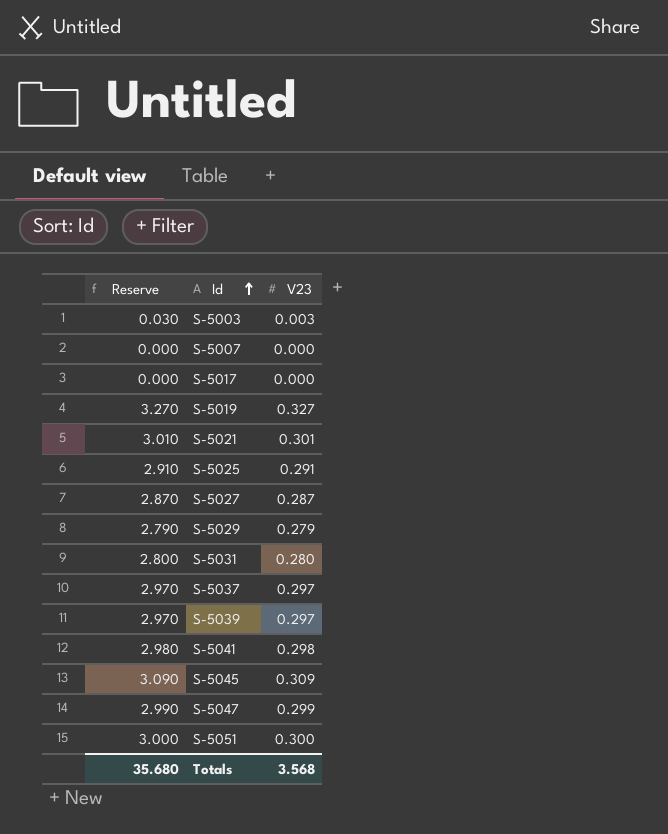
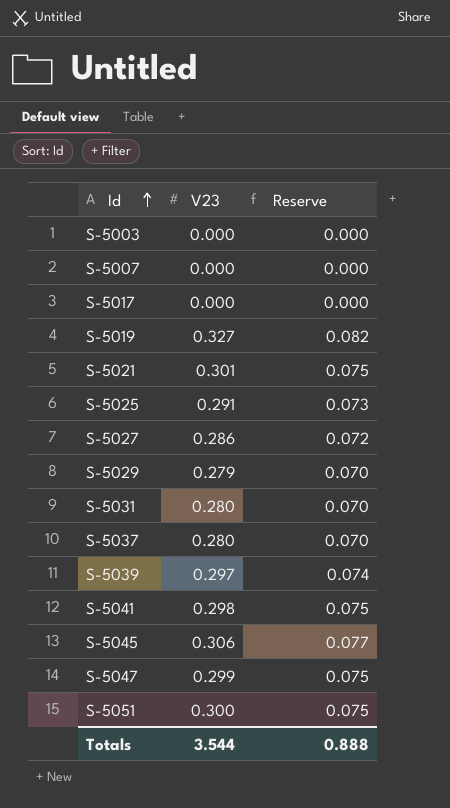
column Reserve | formula: [V23] * 10 -> [V23] * 0.25
column Reserve | position: 1 -> 3
S-5003 | V23: 0.003 -> 0.000
S-5027 | V23: 0.287 -> 0.286
S-5037 | V23: 0.297 -> 0.280
S-5045 | V23: 0.309 -> 0.306
Totals | V23: 3.568 -> 3.544
Totals | Reserve: 35.680 -> 0.888

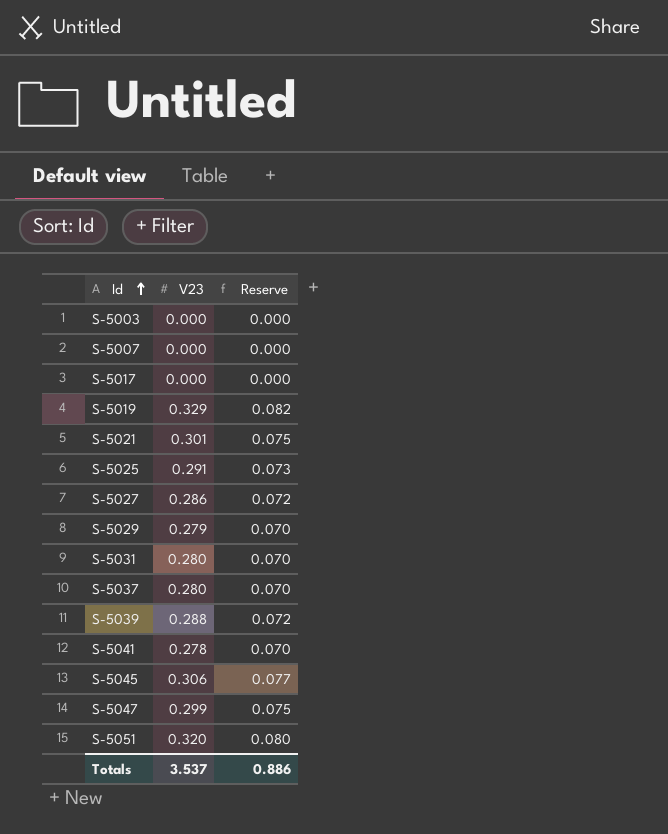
S-5019 | V23: 0.327 -> 0.329
S-5039 | V23: 0.297 -> 0.288
S-5039 | Reserve: 0.074 -> 0.072
S-5041 | V23: 0.298 -> 0.278
S-5041 | Reserve: 0.075 -> 0.070
S-5051 | V23: 0.300 -> 0.320
S-5051 | Reserve: 0.075 -> 0.080
Totals | V23: 3.544 -> 3.537
Totals | Reserve: 0.888 -> 0.886

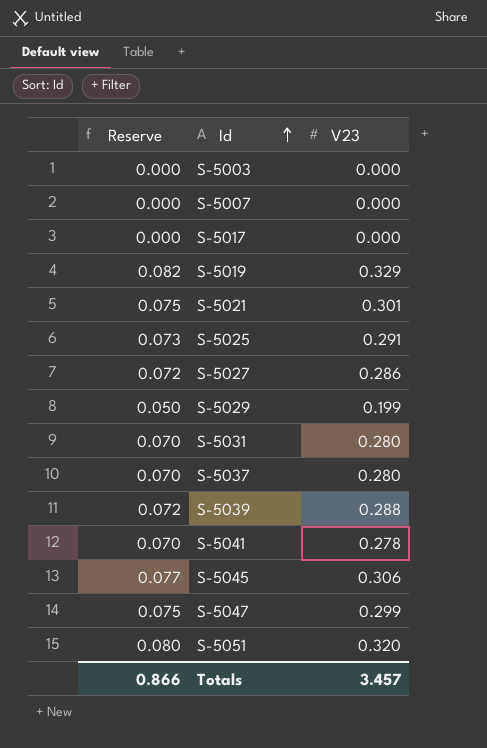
column Reserve | position: 3 -> 1
S-5029 | Reserve: 0.070 -> 0.050
S-5029 | V23: 0.279 -> 0.199
Totals | Reserve: 0.886 -> 0.866
Totals | V23: 3.537 -> 3.457

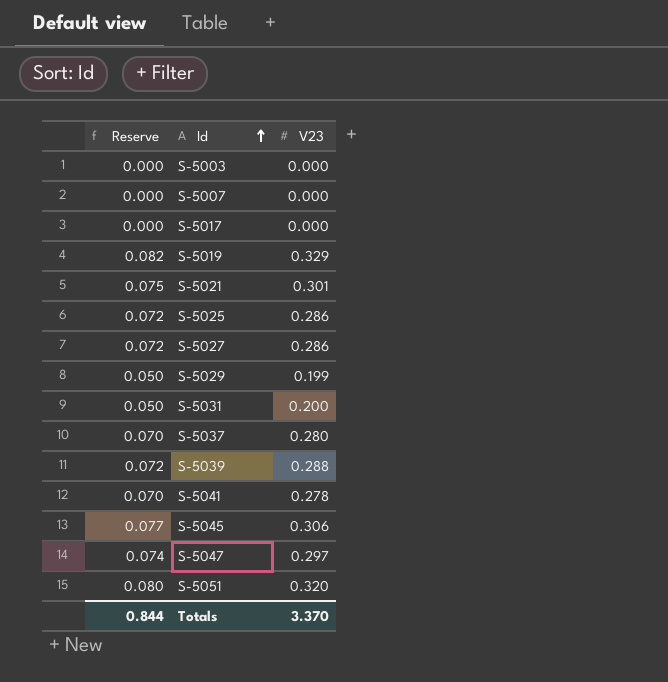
S-5025 | Reserve: 0.073 -> 0.072
S-5025 | V23: 0.291 -> 0.286
S-5031 | Reserve: 0.070 -> 0.050
S-5031 | V23: 0.280 -> 0.200
S-5047 | Reserve: 0.075 -> 0.074
S-5047 | V23: 0.299 -> 0.297
Totals | Reserve: 0.866 -> 0.844
Totals | V23: 3.457 -> 3.370

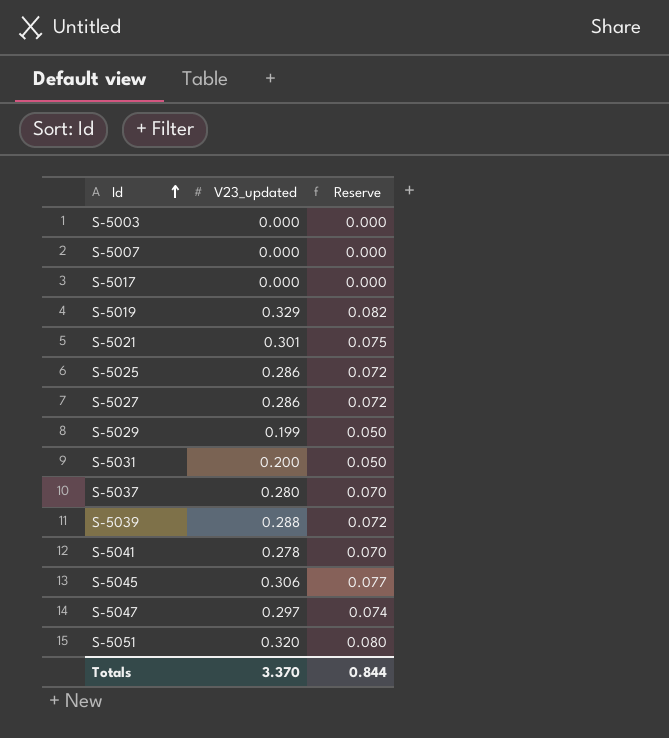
column name: V23 -> V23_updated
column Reserve | position: 1 -> 3

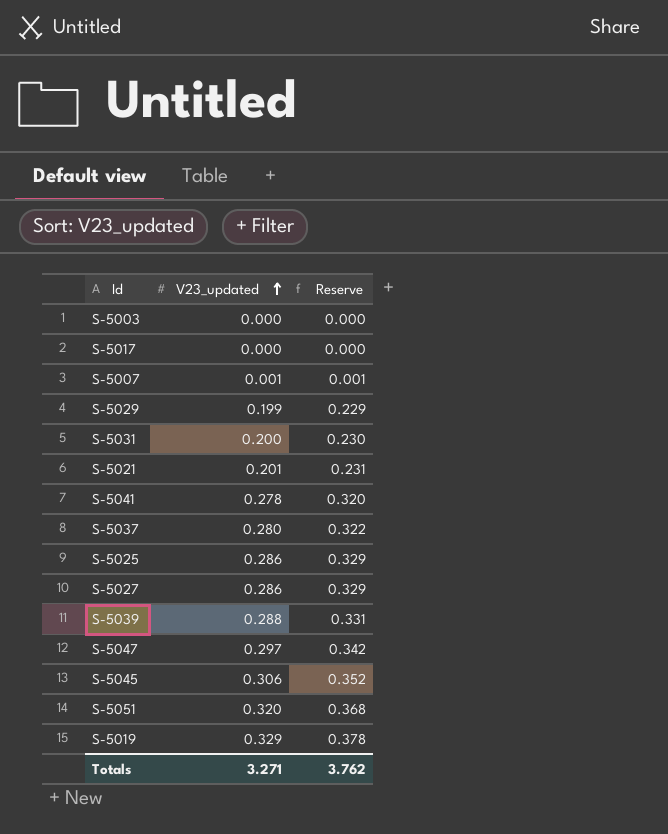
row order: Id ascending -> V23_updated ascending
column Reserve | formula: [V23_updated] * 0.25 -> [V23_updated] * 1.15
S-5007 | V23_updated: 0.000 -> 0.001
S-5021 | V23_updated: 0.301 -> 0.201
Totals | V23_updated: 3.370 -> 3.271
Totals | Reserve: 0.844 -> 3.762

